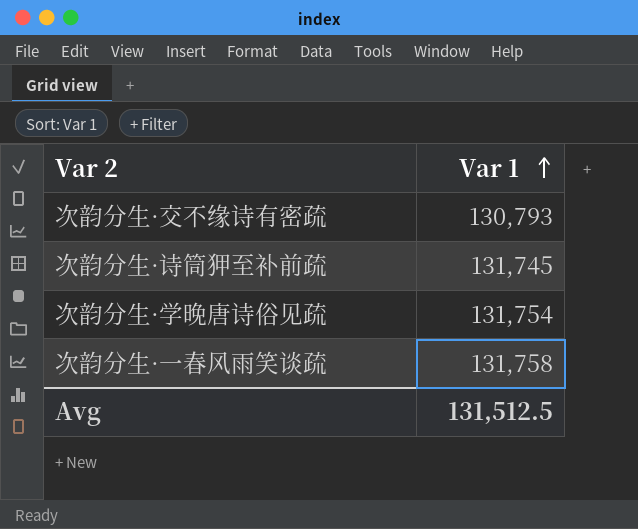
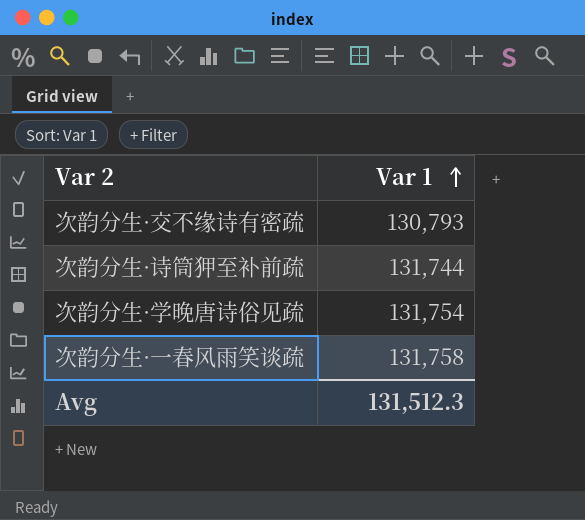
次韵分生·诗筒狎至补前疏 | Var 1: 131,745 -> 131,744
Avg | Var 1: 131,512.5 -> 131,512.3

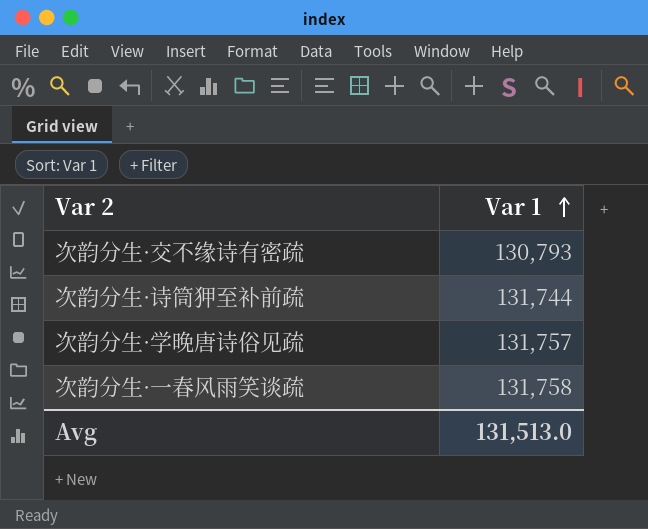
次韵分生·学晚唐诗俗见疏 | Var 1: 131,754 -> 131,757
Avg | Var 1: 131,512.3 -> 131,513.0

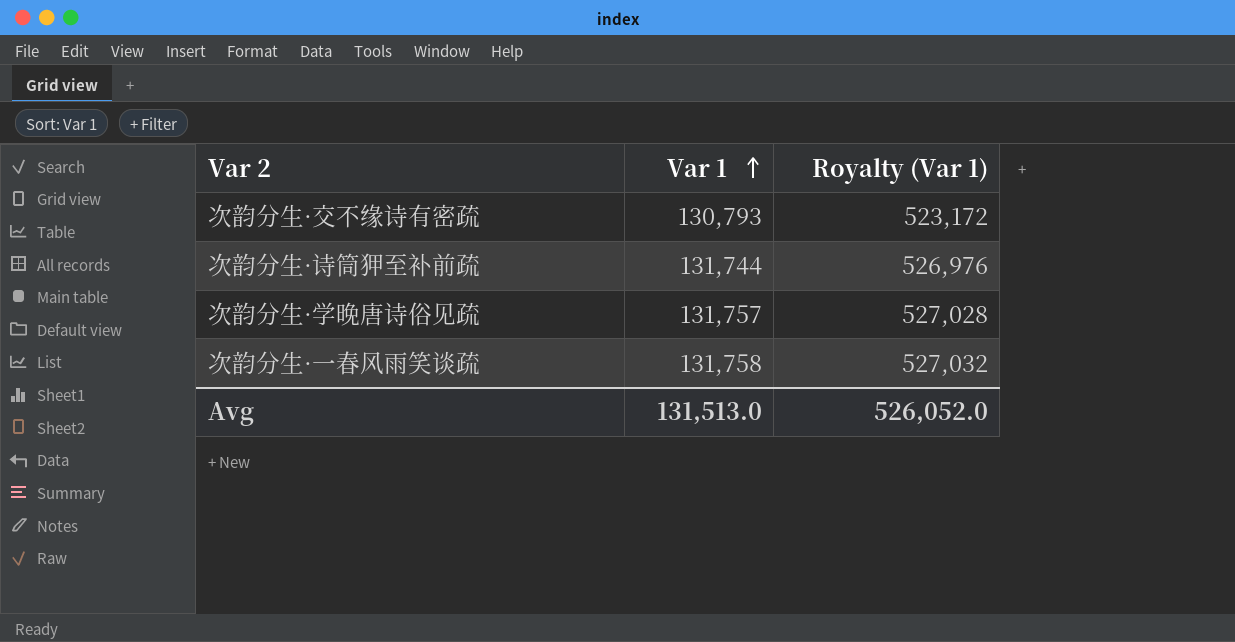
column Royalty (Var 1) | formula: none -> [Var 1] * 4

